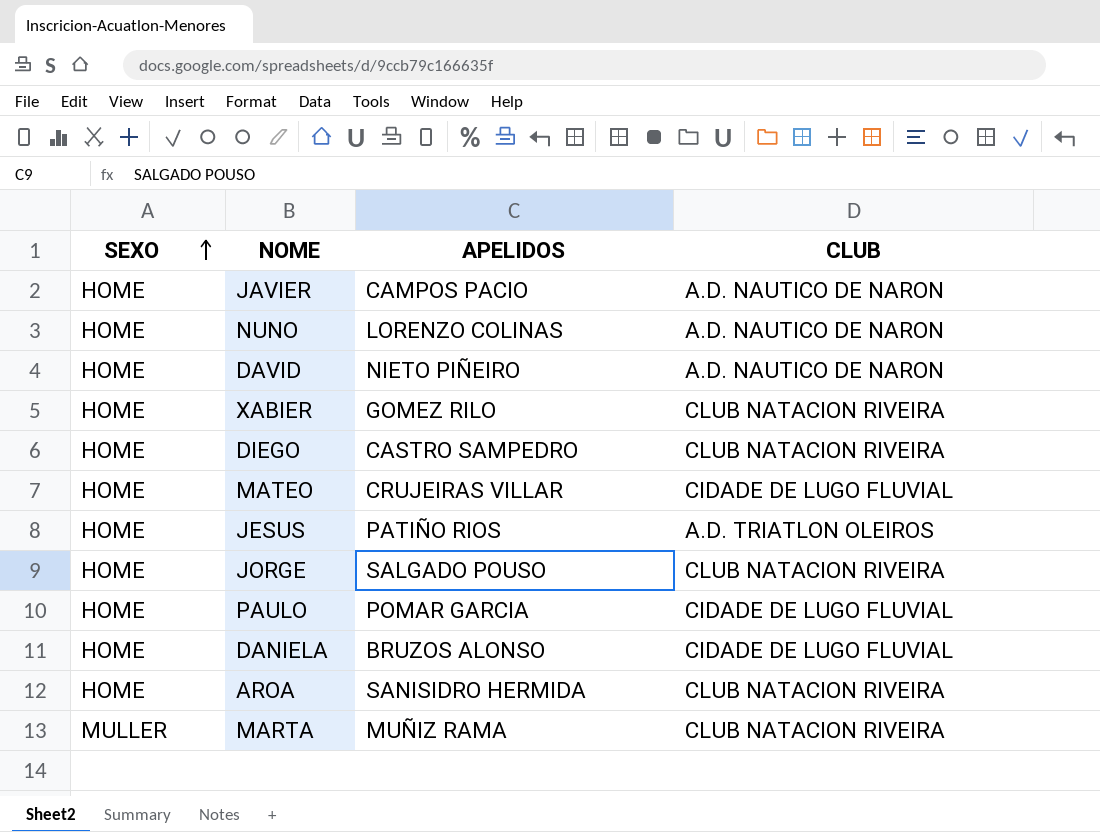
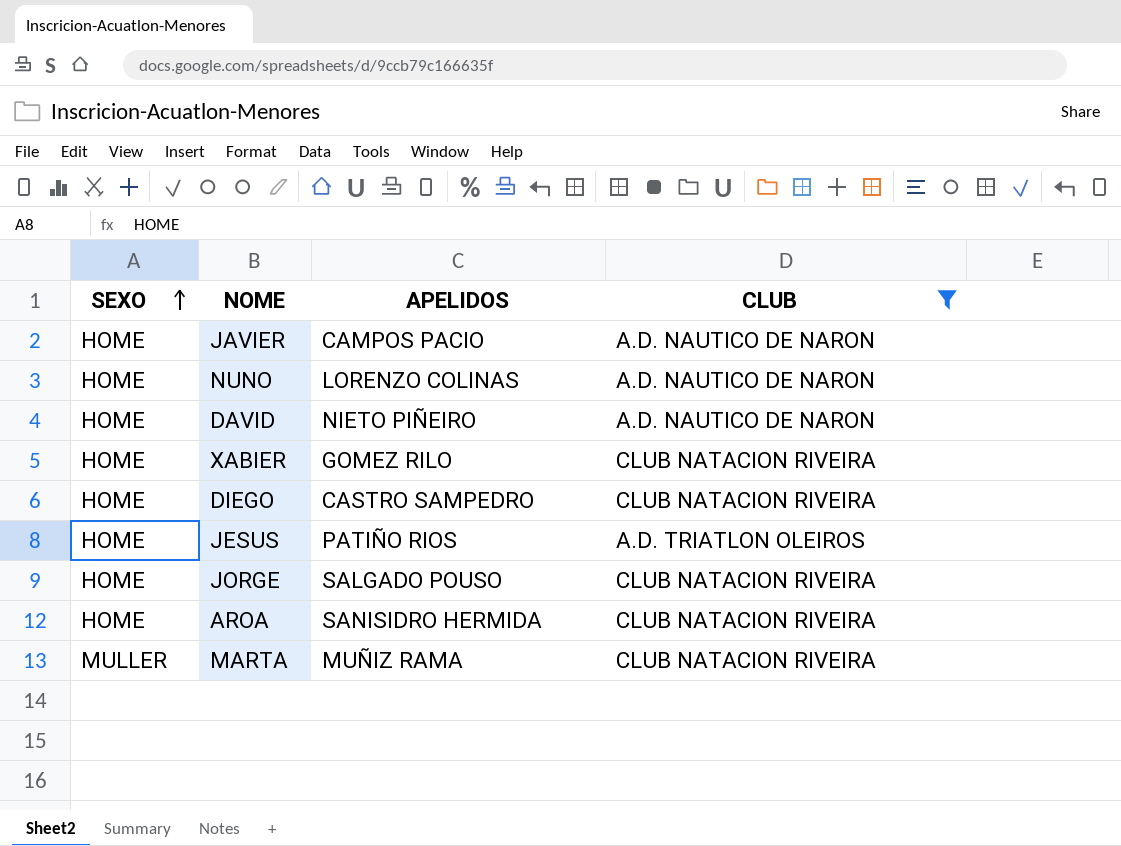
filter: none -> CLUB != CIDADE DE LUGO FLUVIAL

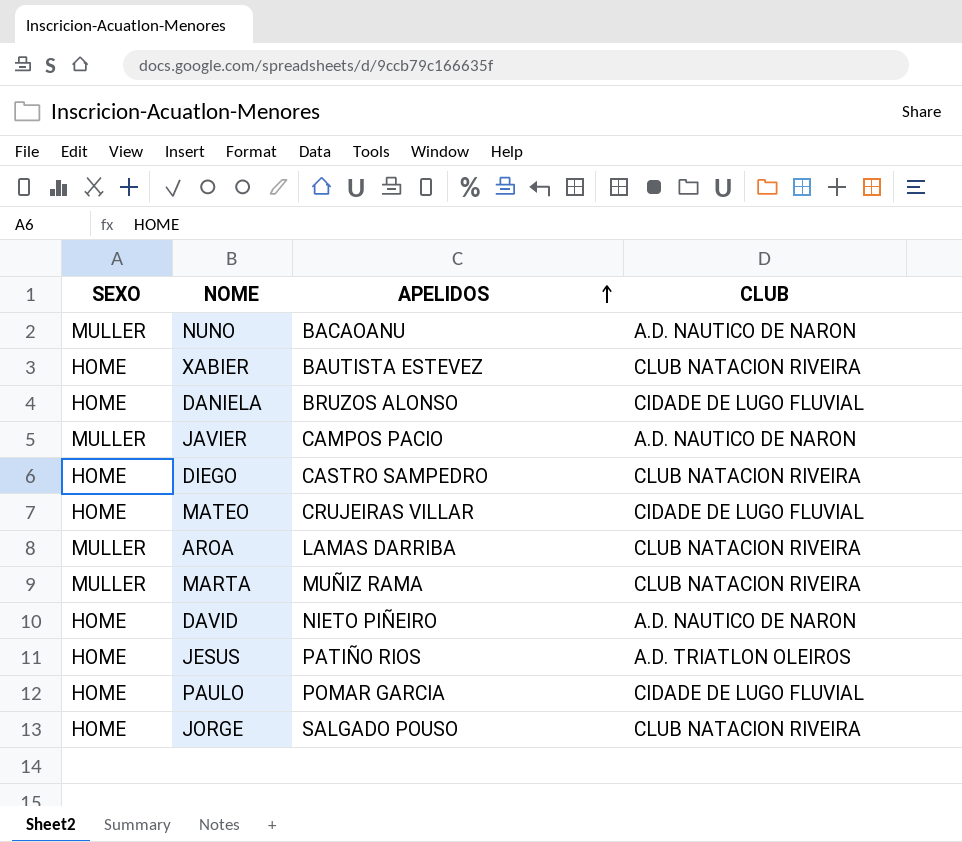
filter: CLUB != CIDADE DE LUGO FLUVIAL -> none
row order: SEXO ascending -> APELIDOS ascending
NUNO | SEXO: HOME -> MULLER
NUNO | APELIDOS: LORENZO COLINAS -> BACAOANU
XABIER | APELIDOS: GOMEZ RILO -> BAUTISTA ESTEVEZ
JAVIER | SEXO: HOME -> MULLER
AROA | SEXO: HOME -> MULLER
AROA | APELIDOS: SANISIDRO HERMIDA -> LAMAS DARRIBA

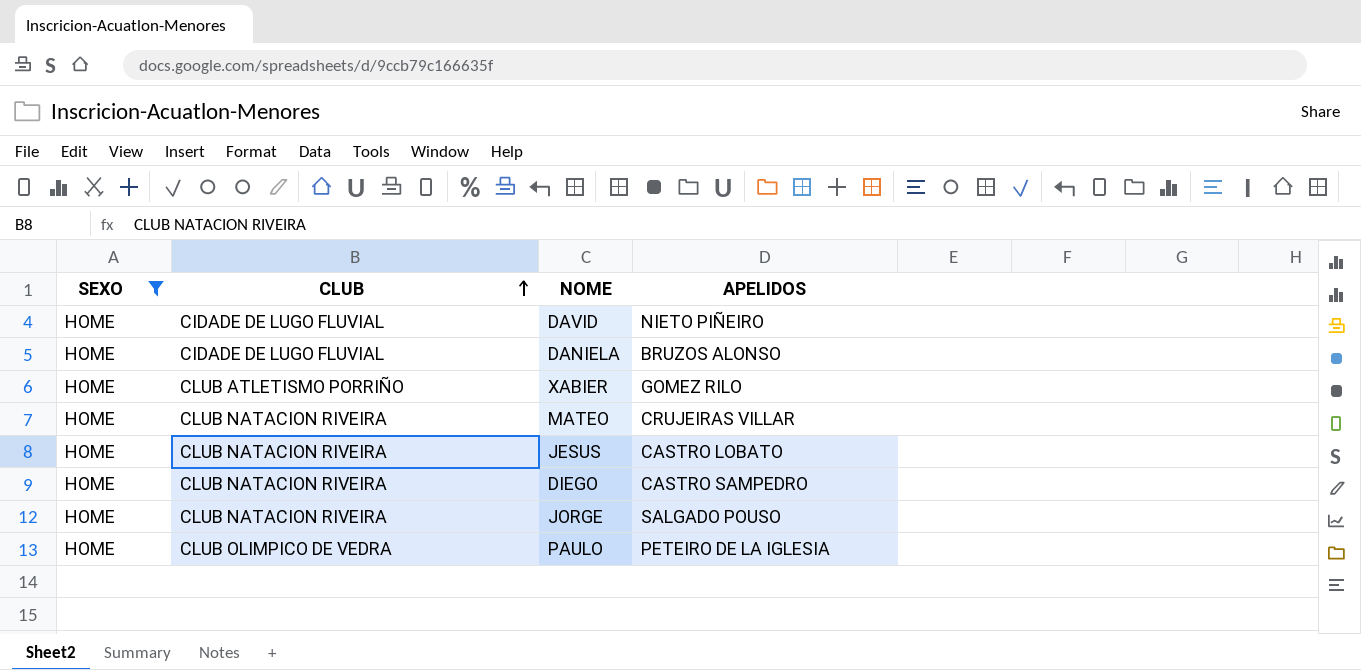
filter: none -> SEXO = HOME
row order: APELIDOS ascending -> CLUB ascending
column CLUB | position: 4 -> 2
DAVID | CLUB: A.D. NAUTICO DE NARON -> CIDADE DE LUGO FLUVIAL
XABIER | CLUB: CLUB NATACION RIVEIRA -> CLUB ATLETISMO PORRIÑO
XABIER | APELIDOS: BAUTISTA ESTEVEZ -> GOMEZ RILO
MATEO | CLUB: CIDADE DE LUGO FLUVIAL -> CLUB NATACION RIVEIRA
JESUS | CLUB: A.D. TRIATLON OLEIROS -> CLUB NATACION RIVEIRA
JESUS | APELIDOS: PATIÑO RIOS -> CASTRO LOBATO
PAULO | CLUB: CIDADE DE LUGO FLUVIAL -> CLUB OLIMPICO DE VEDRA
PAULO | APELIDOS: POMAR GARCIA -> PETEIRO DE LA IGLESIA

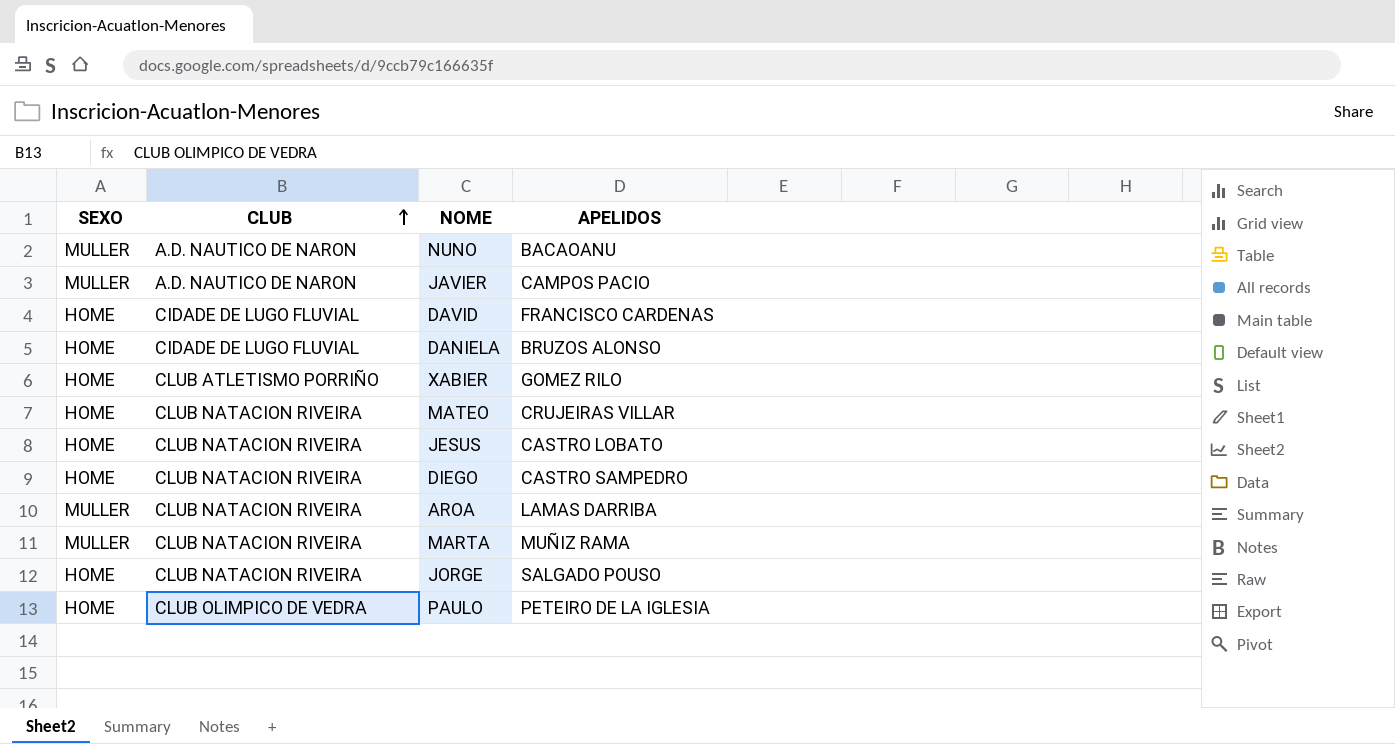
filter: SEXO = HOME -> none
DAVID | APELIDOS: NIETO PIÑEIRO -> FRANCISCO CARDENAS

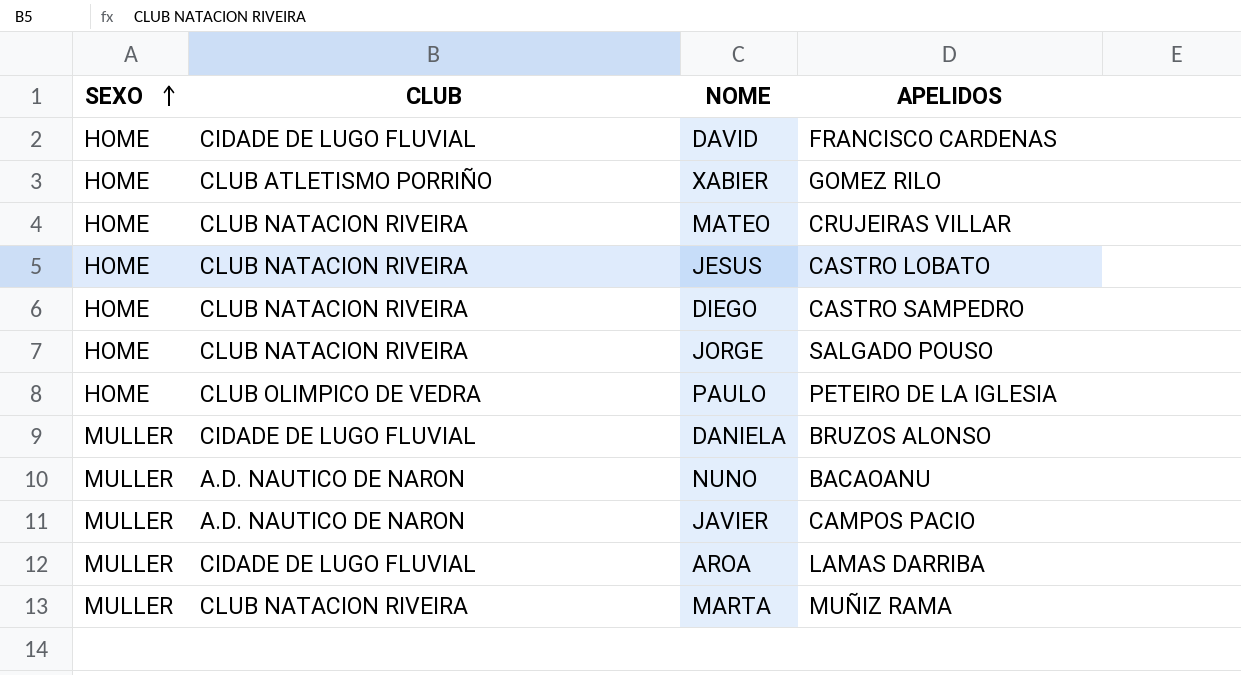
row order: CLUB ascending -> SEXO ascending
DANIELA | SEXO: HOME -> MULLER
AROA | CLUB: CLUB NATACION RIVEIRA -> CIDADE DE LUGO FLUVIAL

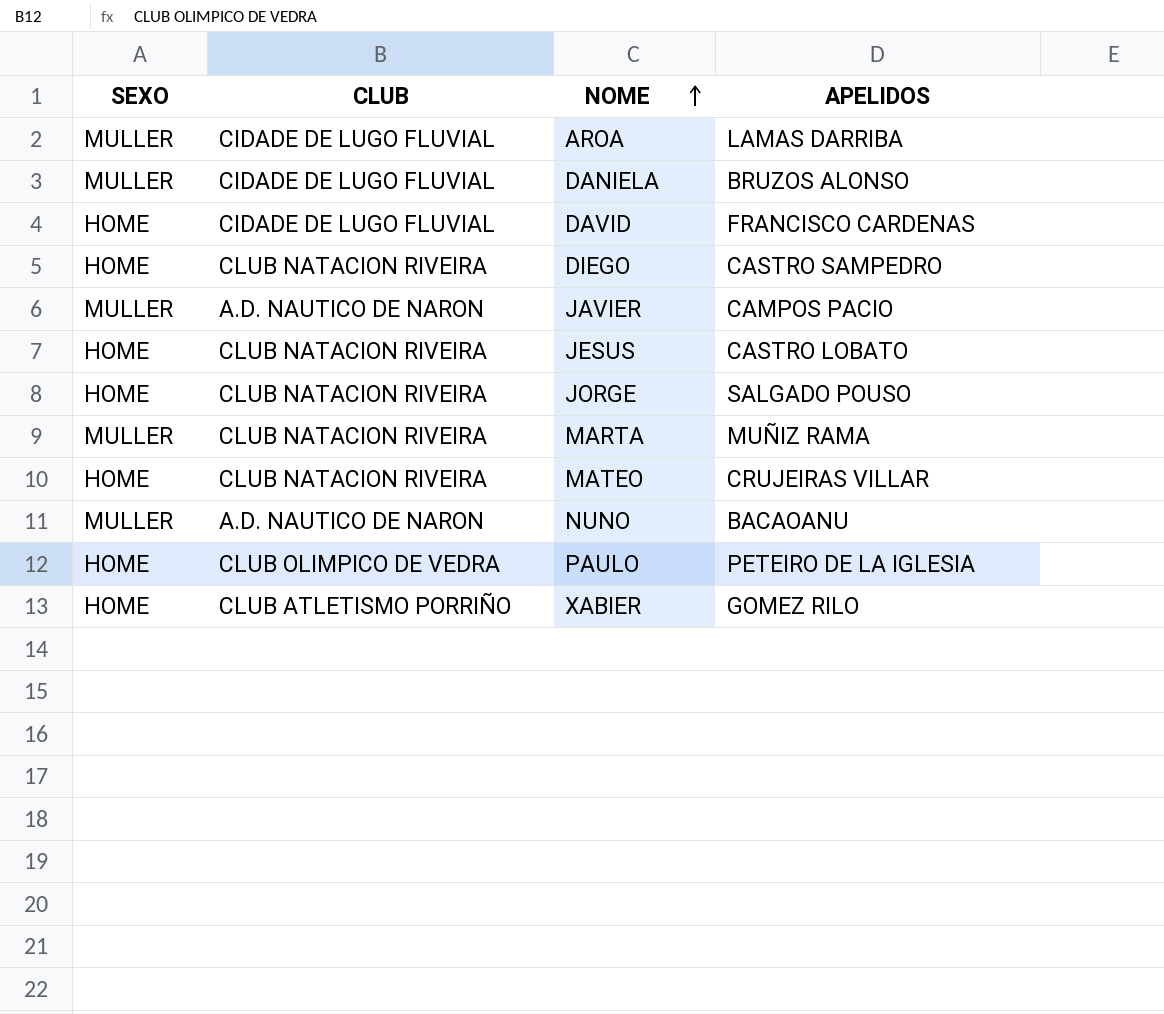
row order: SEXO ascending -> NOME ascending

